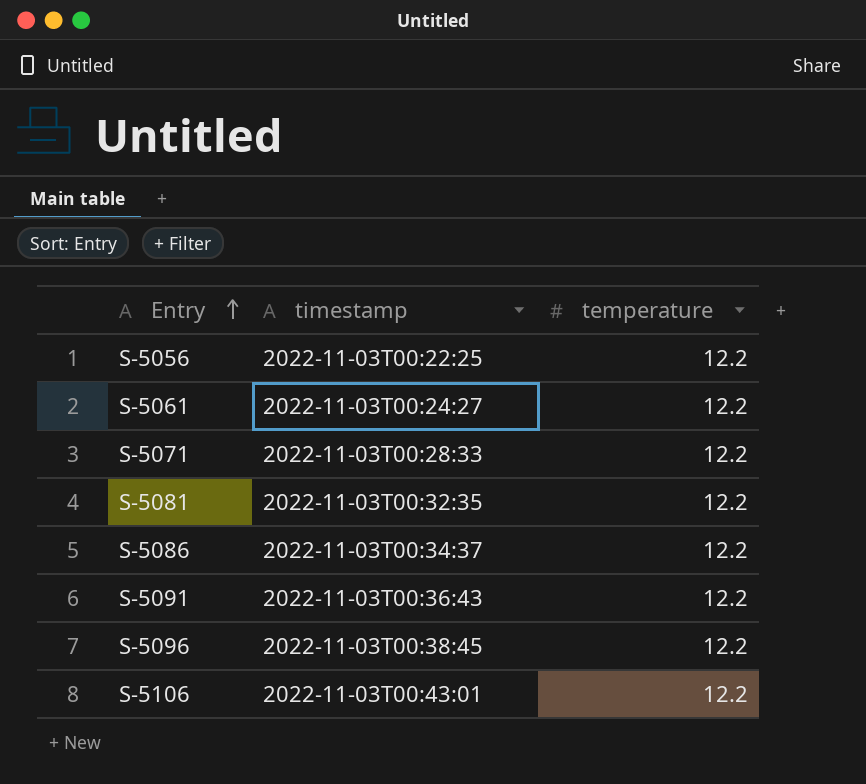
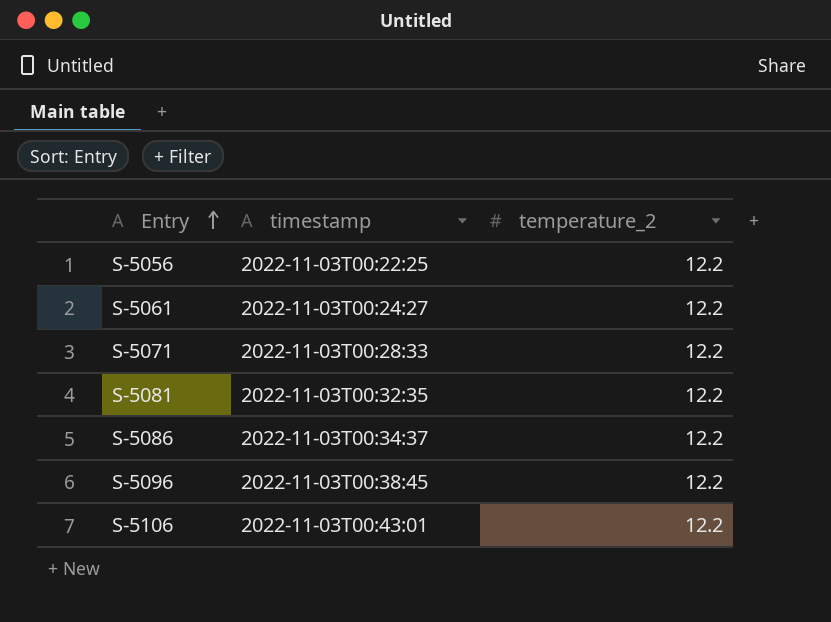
column name: temperature -> temperature_2
row S-5091: 2022-11-03T00:36:43 | 12.2 -> none

